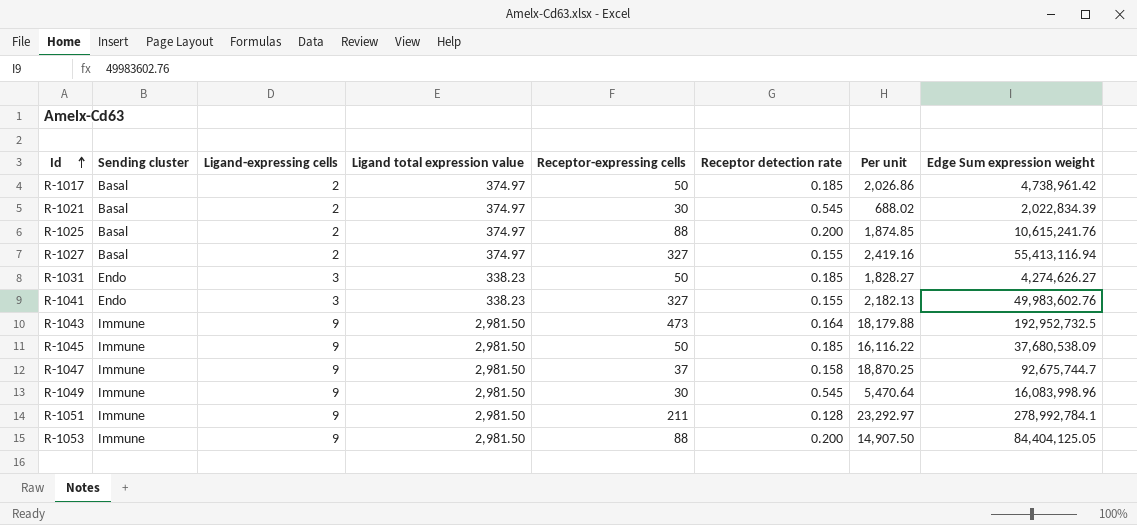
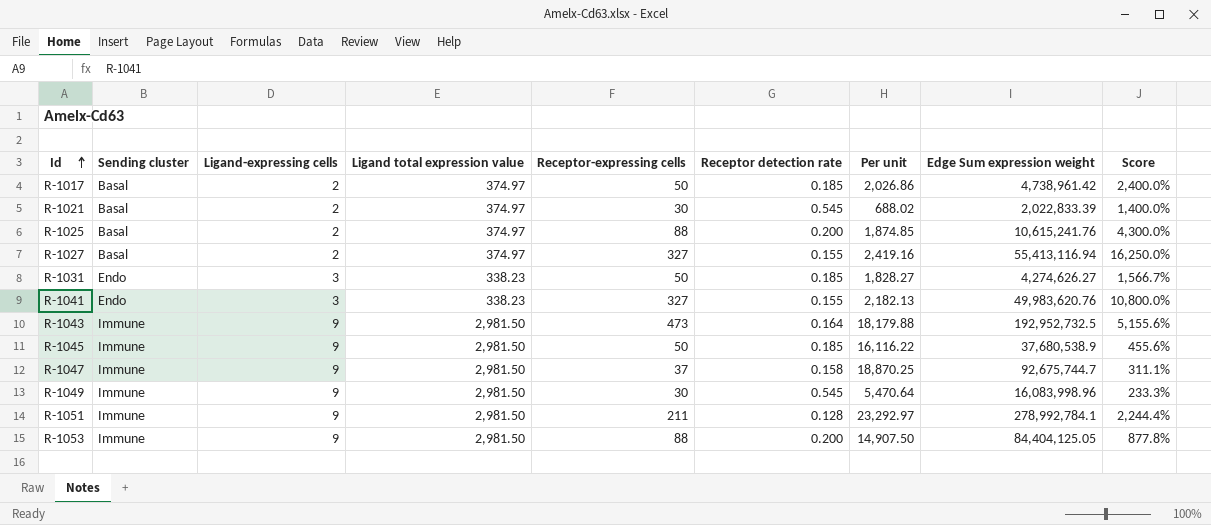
column Score | formula: none -> ([Receptor-expressing cells] - [Ligand-expressing cells]) / [Ligand-expressing cells]
R-1021 | Edge Sum expression weight: 2,022,834.39 -> 2,022,833.39
R-1041 | Edge Sum expression weight: 49,983,602.76 -> 49,983,620.76
R-1045 | Edge Sum expression weight: 37,680,538.09 -> 37,680,538.9

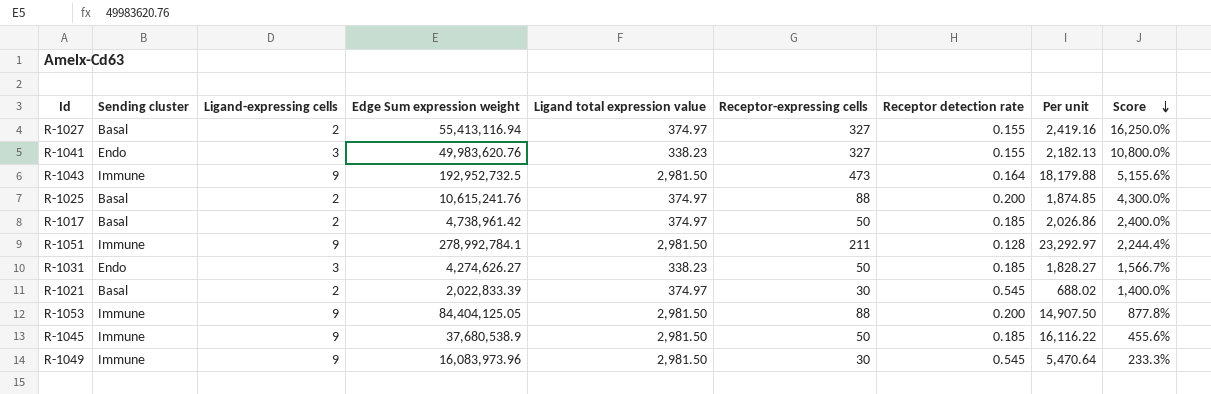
row order: Id ascending -> Score descending
column Edge Sum expression weight | position: 8 -> 4
row R-1047: Immune | 9 | 2,981.50 | 37 | 0.158 | 18,870.25 | 92,675,744.7 | 311.1% -> none
R-1049 | Edge Sum expression weight: 16,083,998.96 -> 16,083,973.96

